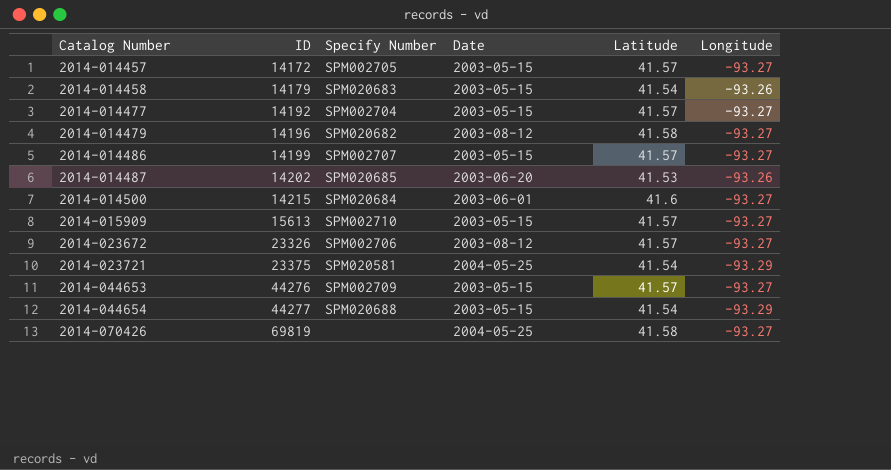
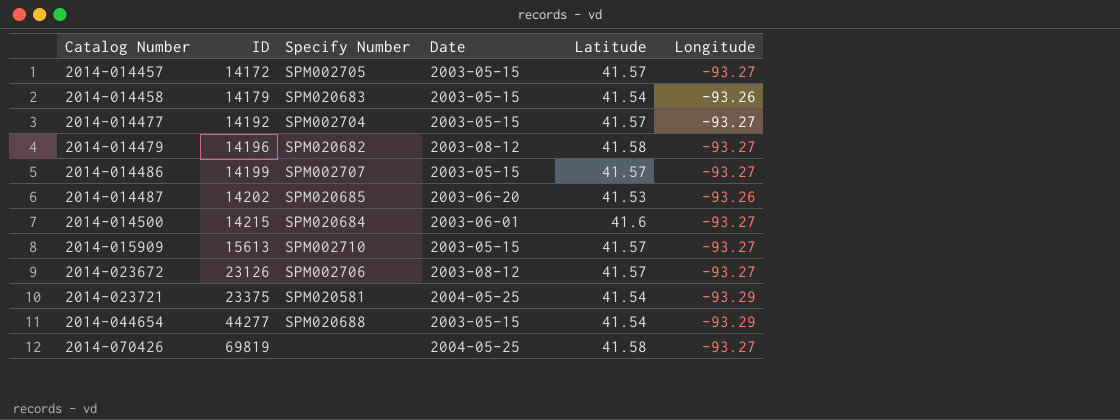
row 2014-044653: 44276 | SPM002709 | 2003-05-15 | 41.57 | -93.27 -> none
2014-023672 | ID: 23326 -> 23126

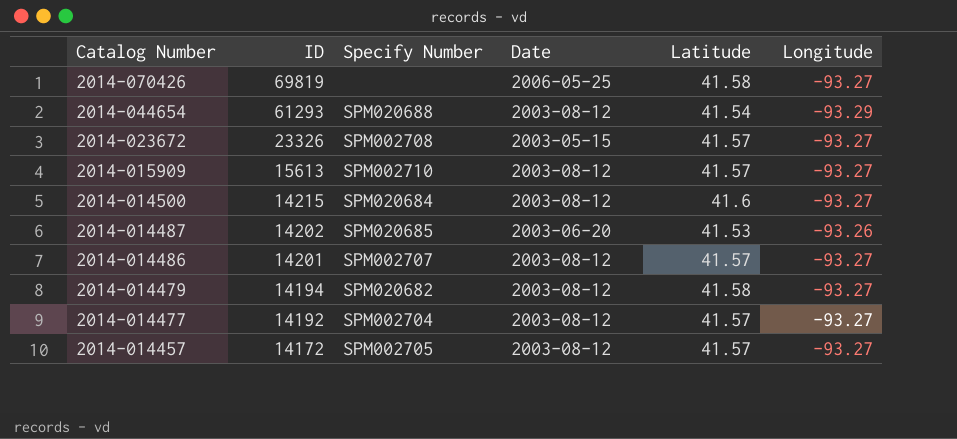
row order: Catalog Number ascending -> Catalog Number descending
row 2014-014458: 14179 | SPM020683 | 2003-05-15 | 41.54 | -93.26 -> none
row 2014-023721: 23375 | SPM020581 | 2004-05-25 | 41.54 | -93.29 -> none
2014-070426 | Date: 2004-05-25 -> 2006-05-25
2014-044654 | ID: 44277 -> 61293
2014-044654 | Date: 2003-05-15 -> 2003-08-12
2014-023672 | ID: 23126 -> 23326
2014-023672 | Specify Number: SPM002706 -> SPM002708
2014-023672 | Date: 2003-08-12 -> 2003-05-15
2014-015909 | Date: 2003-05-15 -> 2003-08-12
2014-014500 | Date: 2003-06-01 -> 2003-08-12
2014-014486 | ID: 14199 -> 14201
2014-014486 | Date: 2003-05-15 -> 2003-08-12
2014-014479 | ID: 14196 -> 14194
2014-014477 | Date: 2003-05-15 -> 2003-08-12
2014-014457 | Date: 2003-05-15 -> 2003-08-12

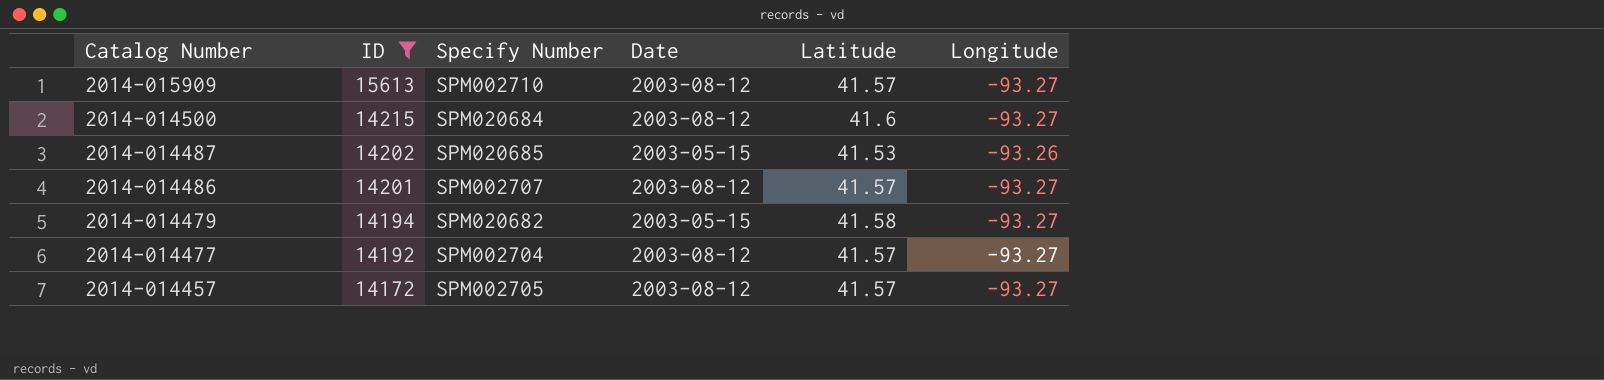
filter: none -> ID <= 15613
2014-014487 | Date: 2003-06-20 -> 2003-05-15
2014-014479 | Date: 2003-08-12 -> 2003-05-15

